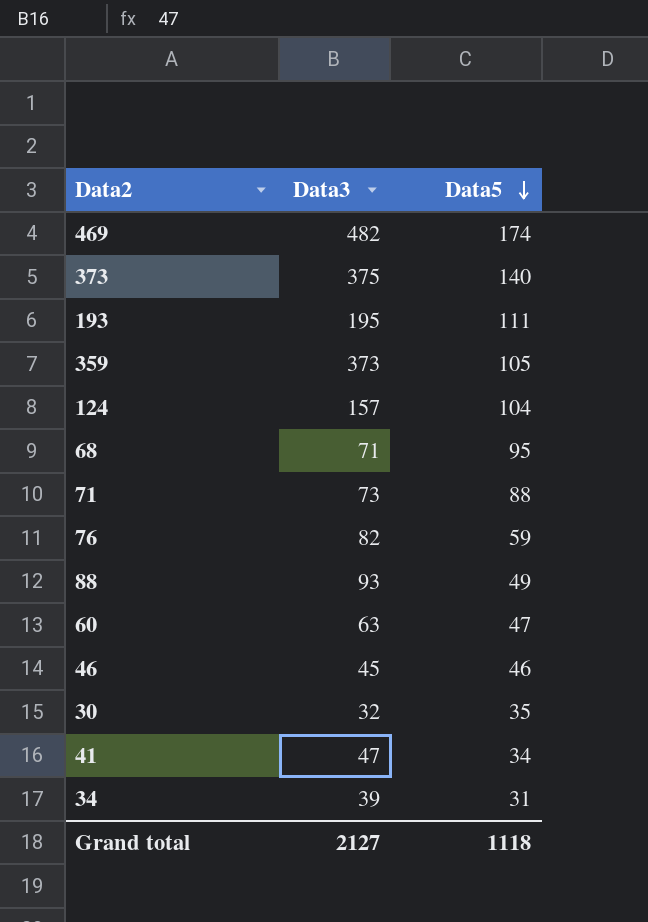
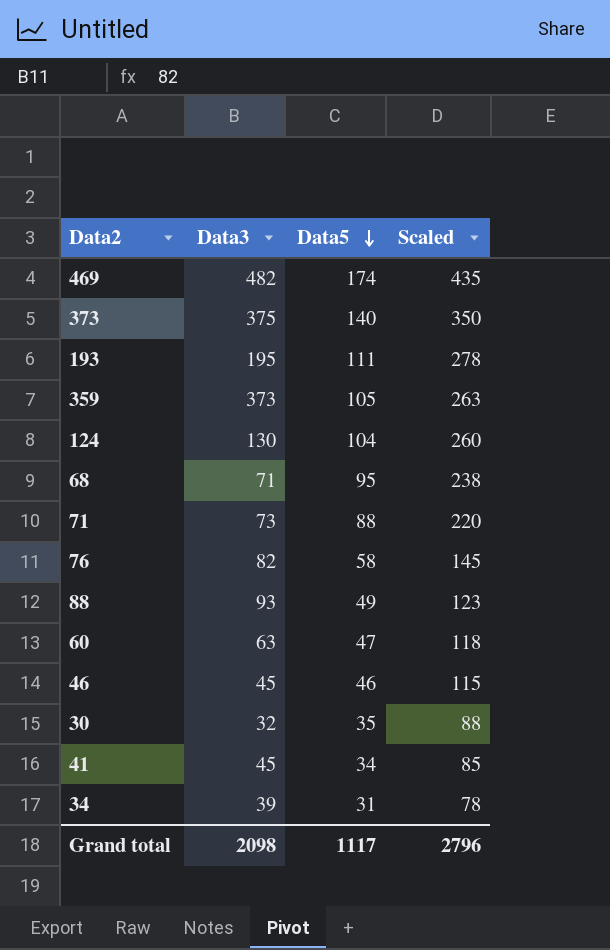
column Scaled | formula: none -> [Data5] * 2.5
124 | Data3: 157 -> 130
76 | Data5: 59 -> 58
41 | Data3: 47 -> 45
Grand total | Data3: 2127 -> 2098
Grand total | Data5: 1118 -> 1117

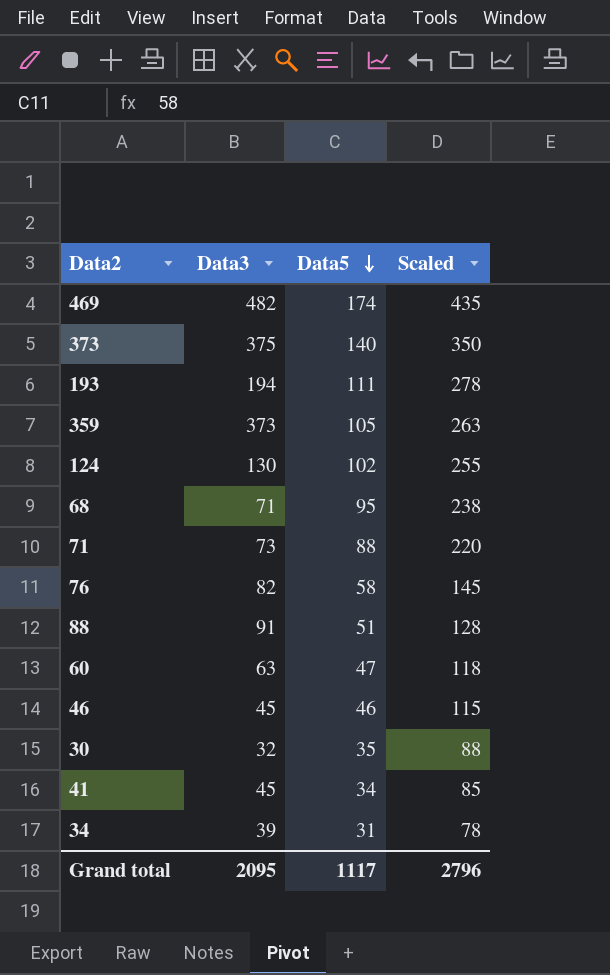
193 | Data3: 195 -> 194
124 | Data5: 104 -> 102
124 | Scaled: 260 -> 255
88 | Data3: 93 -> 91
88 | Data5: 49 -> 51
88 | Scaled: 123 -> 128
Grand total | Data3: 2098 -> 2095

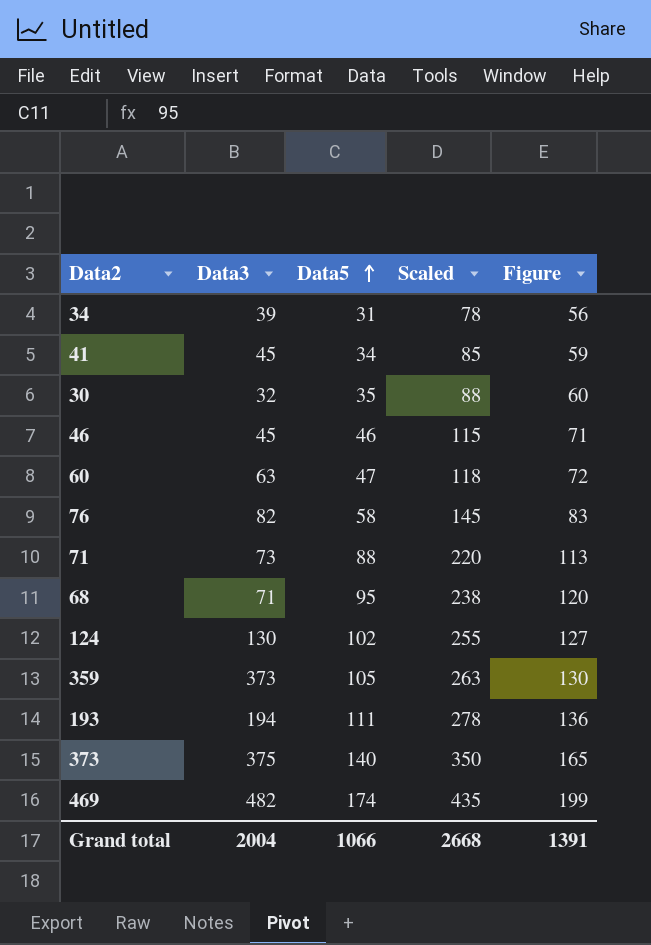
row order: Data5 descending -> Data5 ascending
column Figure | formula: none -> [Data5] + 25
row 88: 91 | 51 | 128 -> none
Grand total | Data3: 2095 -> 2004
Grand total | Data5: 1117 -> 1066
Grand total | Scaled: 2796 -> 2668

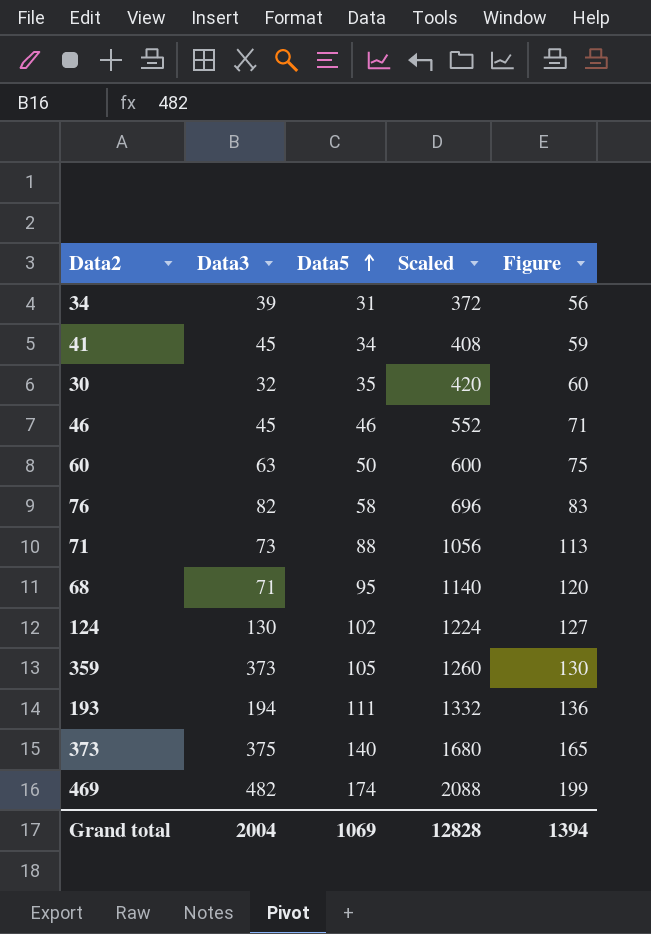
column Scaled | formula: [Data5] * 2.5 -> [Data5] * 12
60 | Data5: 47 -> 50
60 | Figure: 72 -> 75
Grand total | Data5: 1066 -> 1069
Grand total | Scaled: 2668 -> 12828
Grand total | Figure: 1391 -> 1394

